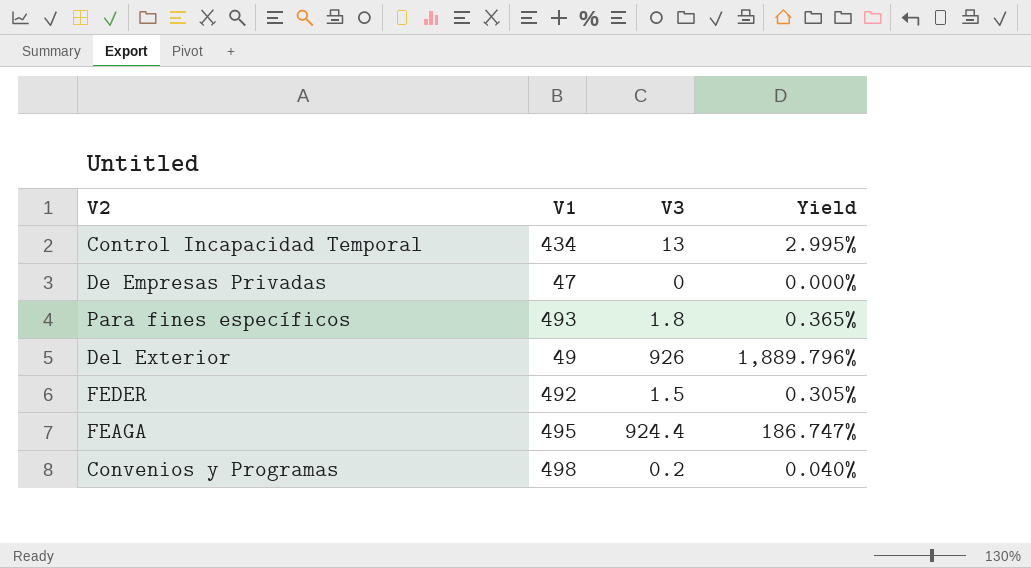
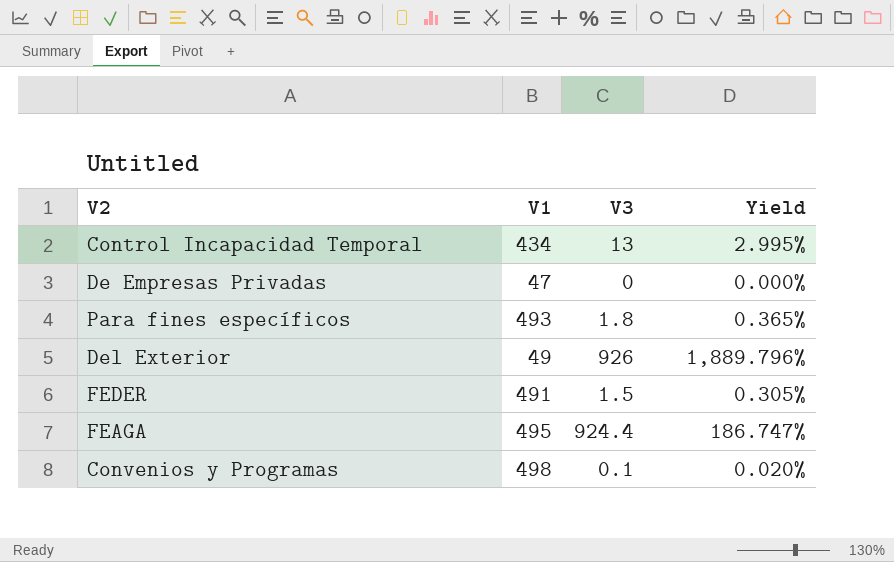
FEDER | V1: 492 -> 491
Convenios y Programas | V3: 0.2 -> 0.1
Convenios y Programas | Yield: 0.040% -> 0.020%

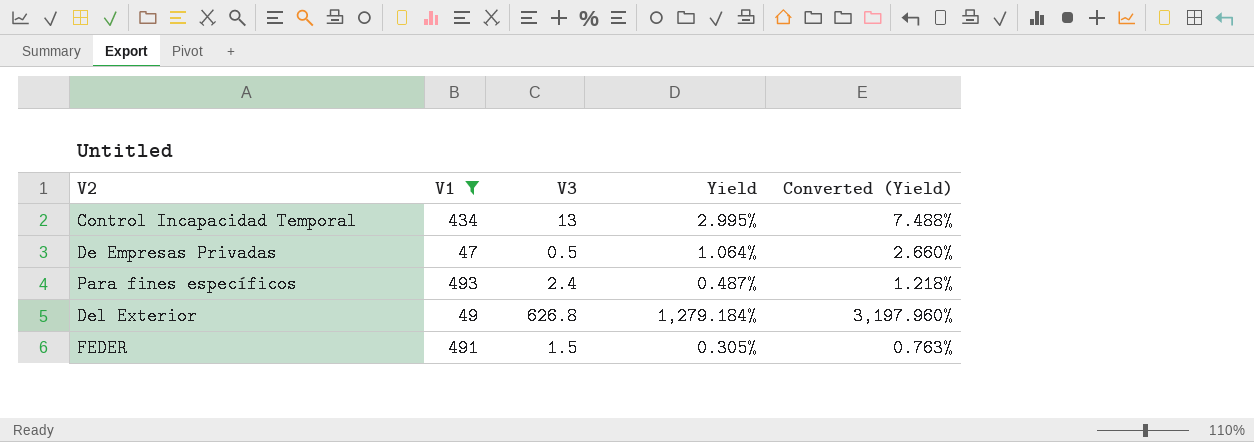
filter: none -> V1 <= 493
column Converted (Yield) | formula: none -> [Yield] * 2.5
De Empresas Privadas | V3: 0 -> 0.5
De Empresas Privadas | Yield: 0.000% -> 1.064%
Para fines específicos | V3: 1.8 -> 2.4
Para fines específicos | Yield: 0.365% -> 0.487%
Del Exterior | V3: 926 -> 626.8
Del Exterior | Yield: 1,889.796% -> 1,279.184%

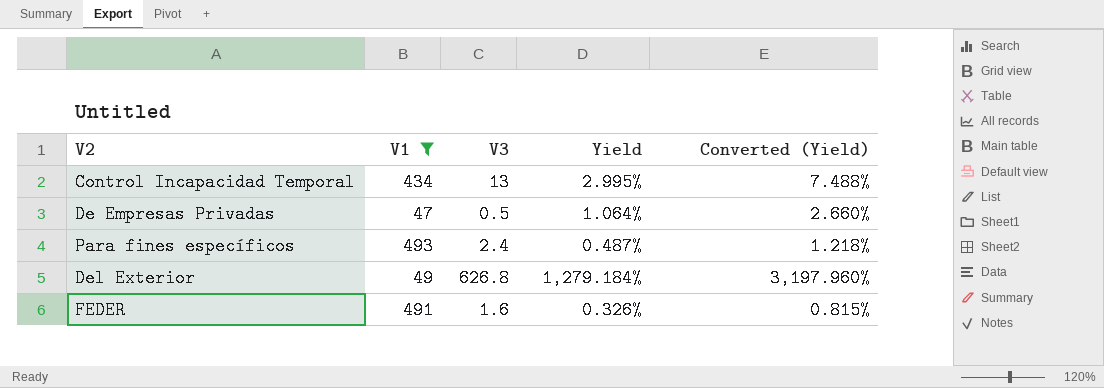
FEDER | V3: 1.5 -> 1.6
FEDER | Yield: 0.305% -> 0.326%
FEDER | Converted (Yield): 0.763% -> 0.815%

